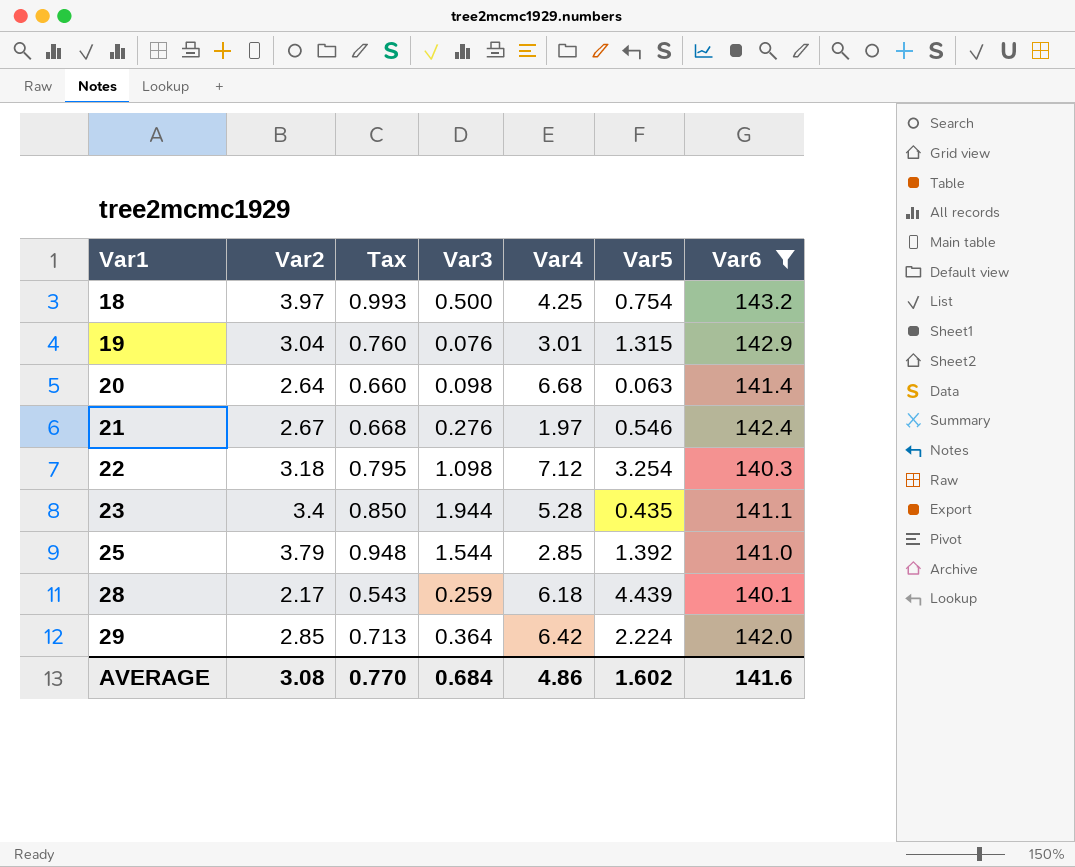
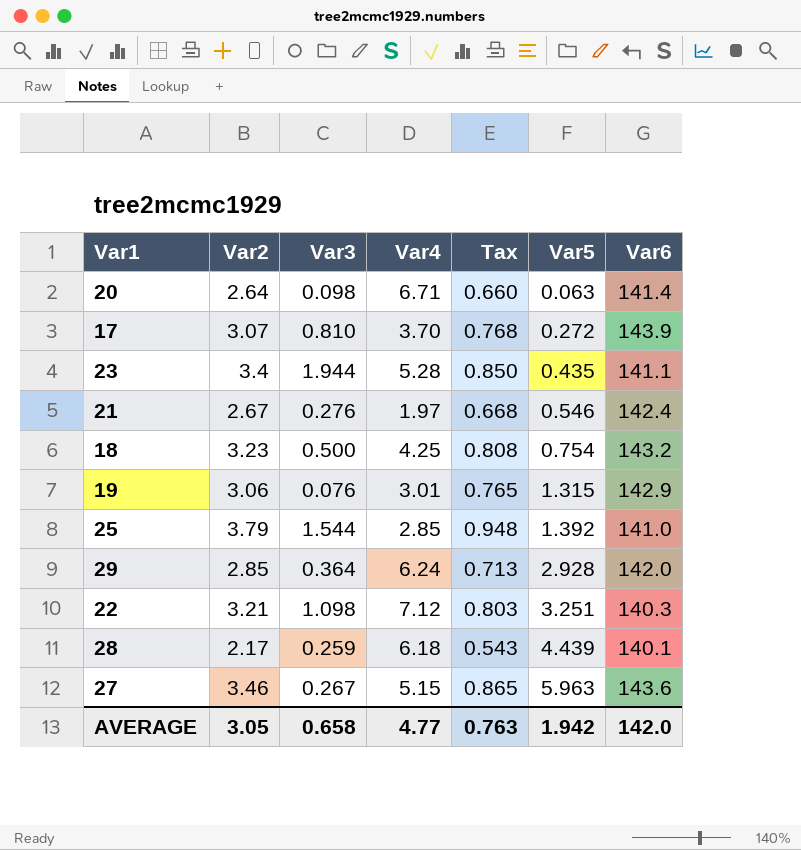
filter: Var6 <= 143.2 -> none
row order: Var1 ascending -> Var5 ascending
column Tax | position: 3 -> 5
20 | Var4: 6.68 -> 6.71
18 | Var2: 3.97 -> 3.23
18 | Tax: 0.993 -> 0.808
19 | Var2: 3.04 -> 3.06
19 | Tax: 0.760 -> 0.765
29 | Var4: 6.42 -> 6.24
29 | Var5: 2.224 -> 2.928
22 | Var2: 3.18 -> 3.21
22 | Tax: 0.795 -> 0.803
22 | Var5: 3.254 -> 3.251
AVERAGE | Var2: 3.08 -> 3.05
AVERAGE | Var3: 0.684 -> 0.658
AVERAGE | Var4: 4.86 -> 4.77
AVERAGE | Tax: 0.770 -> 0.763
AVERAGE | Var5: 1.602 -> 1.942
AVERAGE | Var6: 141.6 -> 142.0

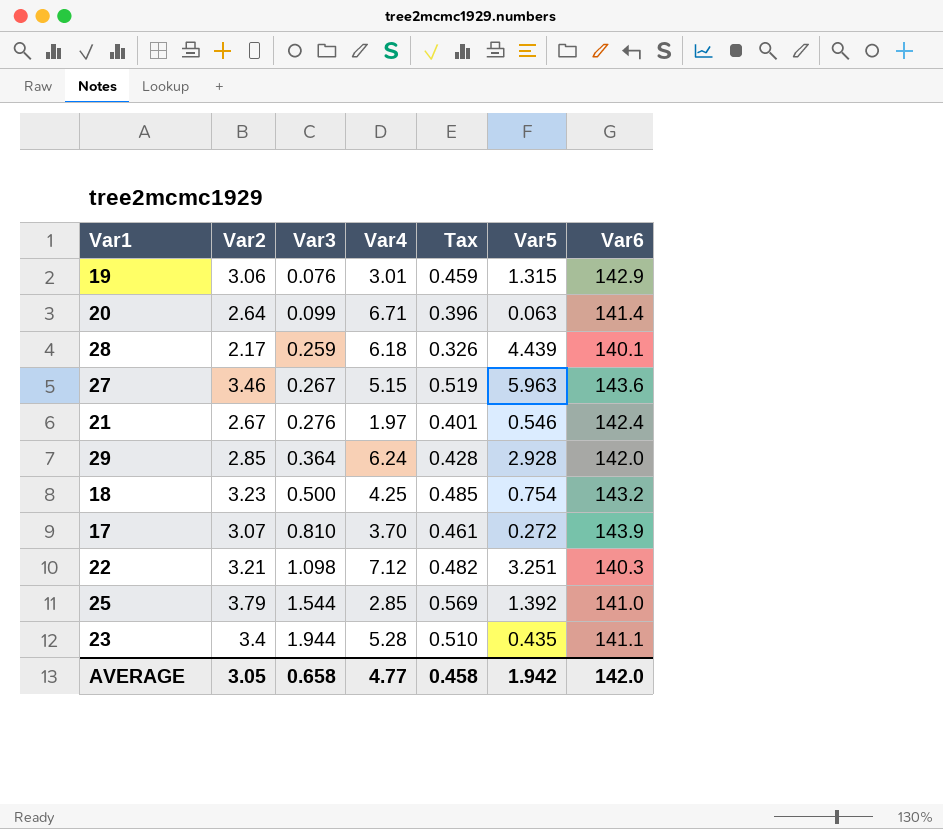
row order: Var5 ascending -> Var3 ascending
column Tax | formula: [Var2] * 0.25 -> [Var2] * 0.15
20 | Var3: 0.098 -> 0.099
AVERAGE | Tax: 0.763 -> 0.458

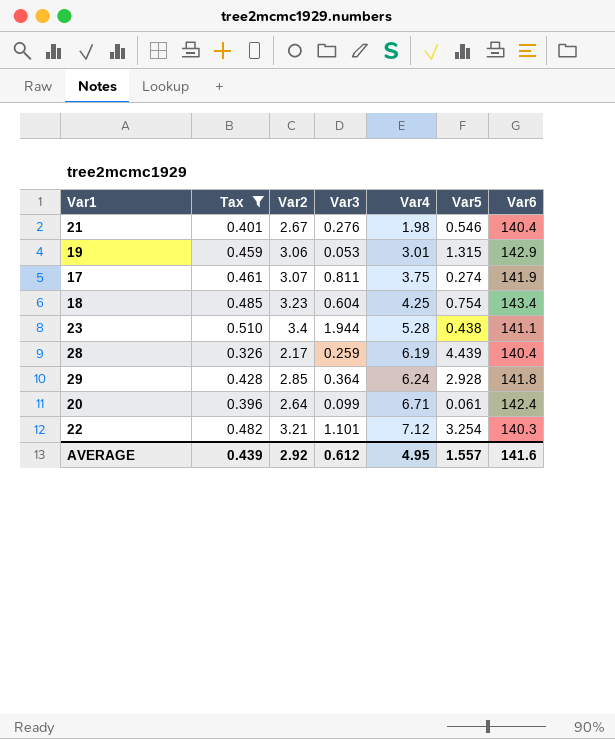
filter: none -> Tax <= 0.510
row order: Var3 ascending -> Var4 ascending
column Tax | position: 5 -> 2
21 | Var4: 1.97 -> 1.98
21 | Var6: 142.4 -> 140.4
19 | Var3: 0.076 -> 0.053
17 | Var3: 0.810 -> 0.811
17 | Var4: 3.70 -> 3.75
17 | Var5: 0.272 -> 0.274
17 | Var6: 143.9 -> 141.9
18 | Var3: 0.500 -> 0.604
18 | Var6: 143.2 -> 143.4
23 | Var5: 0.435 -> 0.438
28 | Var4: 6.18 -> 6.19
28 | Var6: 140.1 -> 140.4
29 | Var6: 142.0 -> 141.8
20 | Var5: 0.063 -> 0.061
20 | Var6: 141.4 -> 142.4
22 | Var3: 1.098 -> 1.101
22 | Var5: 3.251 -> 3.254
AVERAGE | Tax: 0.458 -> 0.439
AVERAGE | Var2: 3.05 -> 2.92
AVERAGE | Var3: 0.658 -> 0.612
AVERAGE | Var4: 4.77 -> 4.95
AVERAGE | Var5: 1.942 -> 1.557
AVERAGE | Var6: 142.0 -> 141.6

